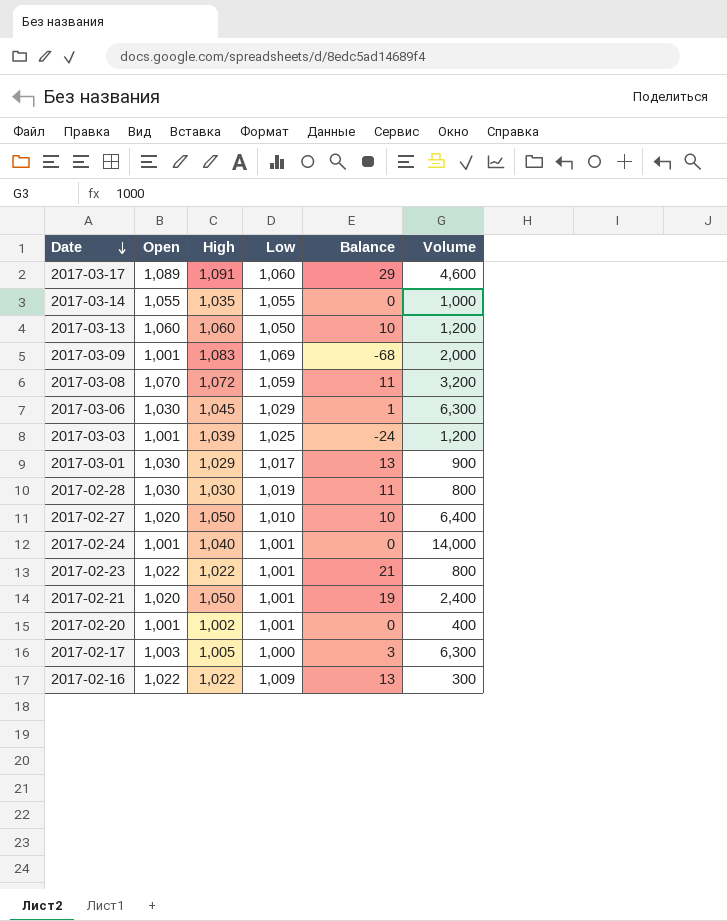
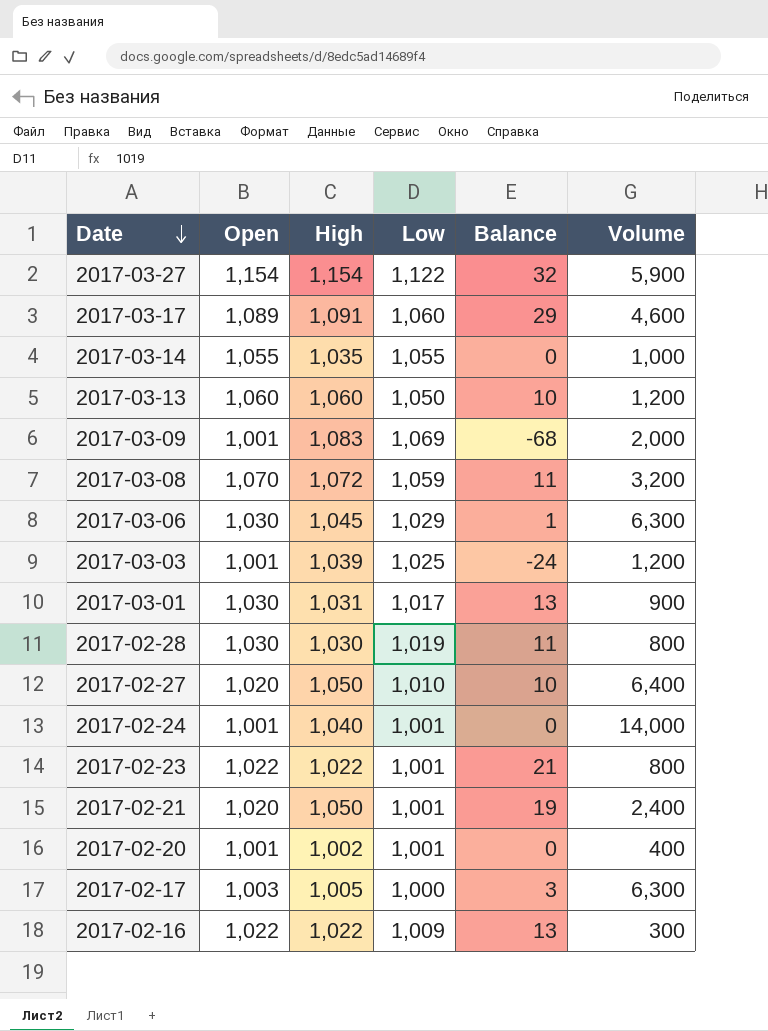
row 2017-03-27: none -> 1,154 | 1,154 | 1,122 | 32 | 5,900
2017-03-01 | High: 1,029 -> 1,031

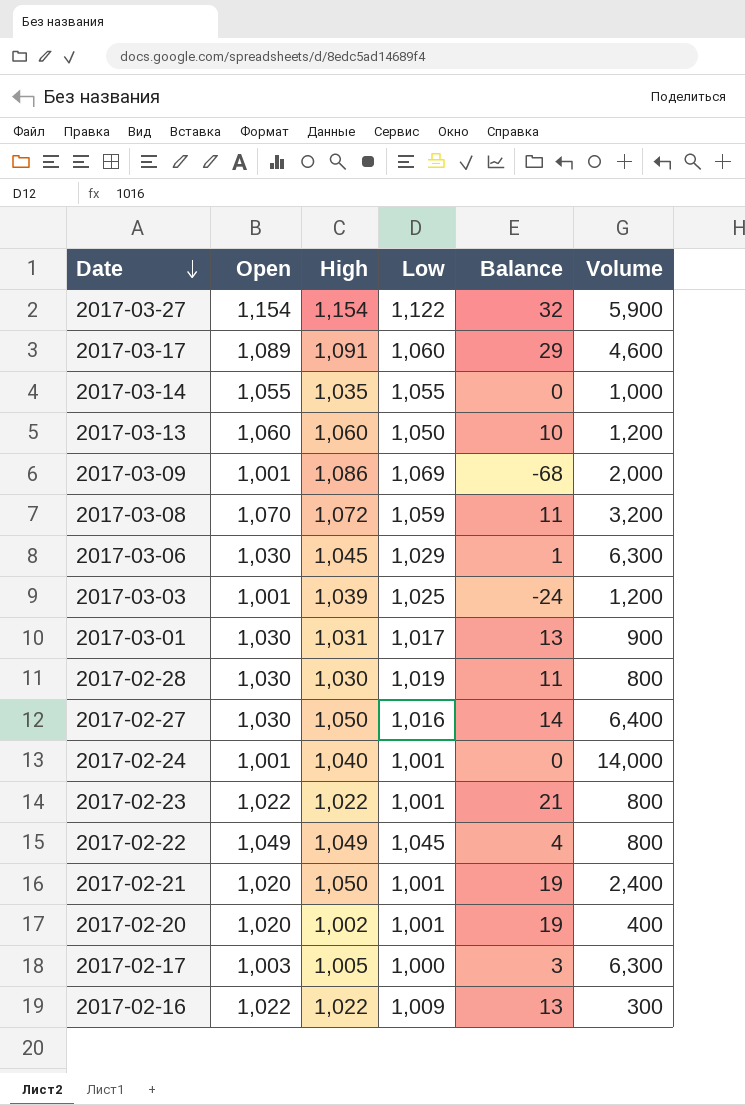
2017-03-09 | High: 1,083 -> 1,086
2017-02-27 | Open: 1,020 -> 1,030
2017-02-27 | Low: 1,010 -> 1,016
2017-02-27 | Balance: 10 -> 14
row 2017-02-22: none -> 1,049 | 1,049 | 1,045 | 4 | 800
2017-02-20 | Open: 1,001 -> 1,020
2017-02-20 | Balance: 0 -> 19

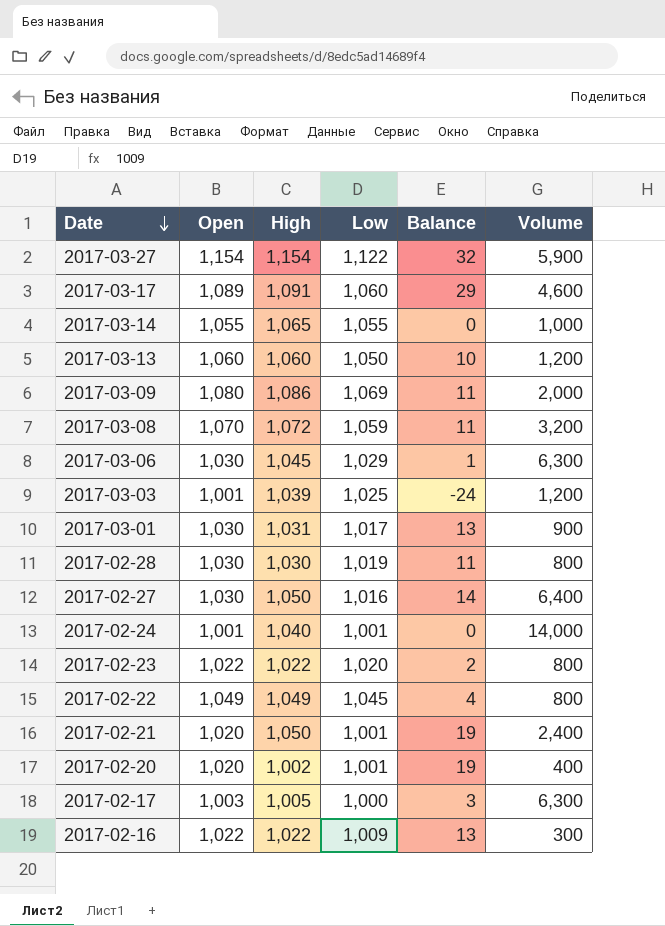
2017-03-14 | High: 1,035 -> 1,065
2017-03-09 | Open: 1,001 -> 1,080
2017-03-09 | Balance: -68 -> 11
2017-02-23 | Low: 1,001 -> 1,020
2017-02-23 | Balance: 21 -> 2

